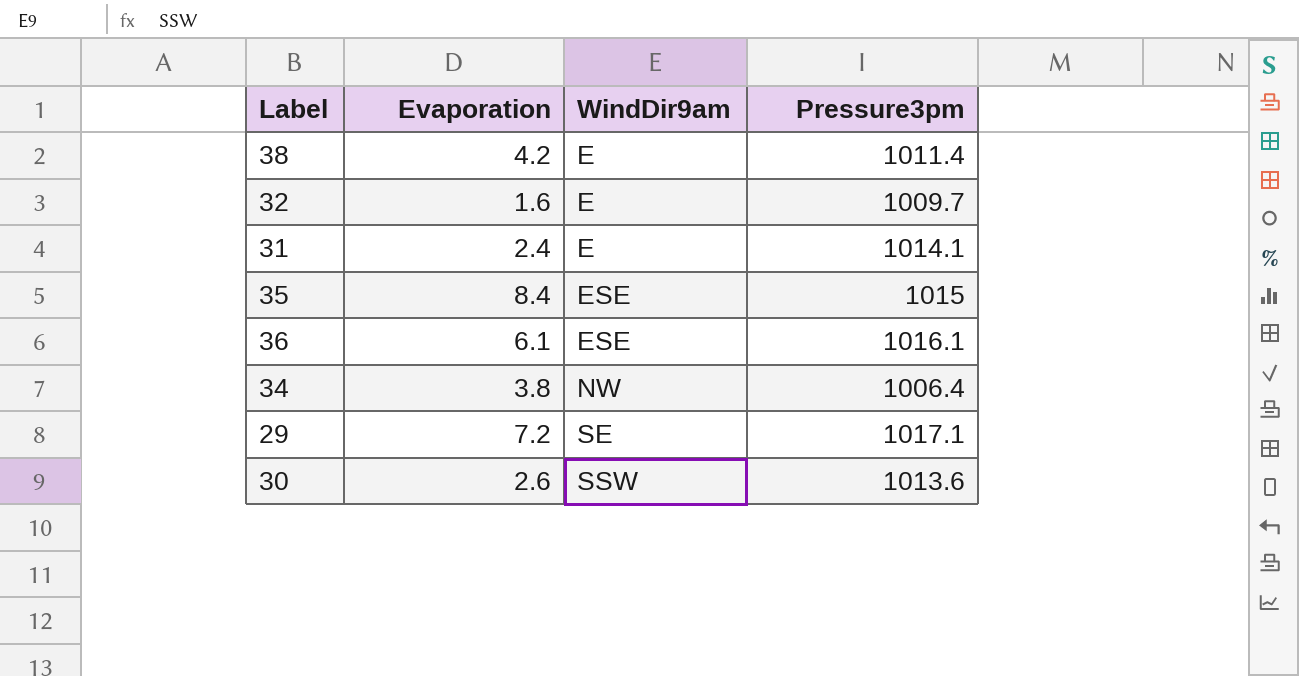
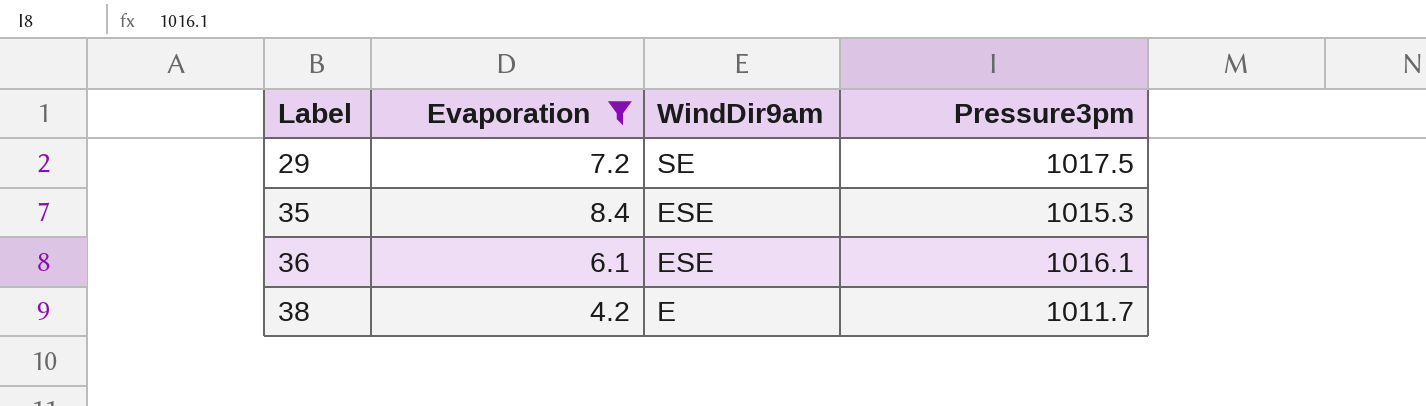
filter: none -> Evaporation >= 4.2
row order: WindDir9am ascending -> Label ascending
29 | Pressure3pm: 1017.1 -> 1017.5
35 | Pressure3pm: 1015 -> 1015.3
38 | Pressure3pm: 1011.4 -> 1011.7

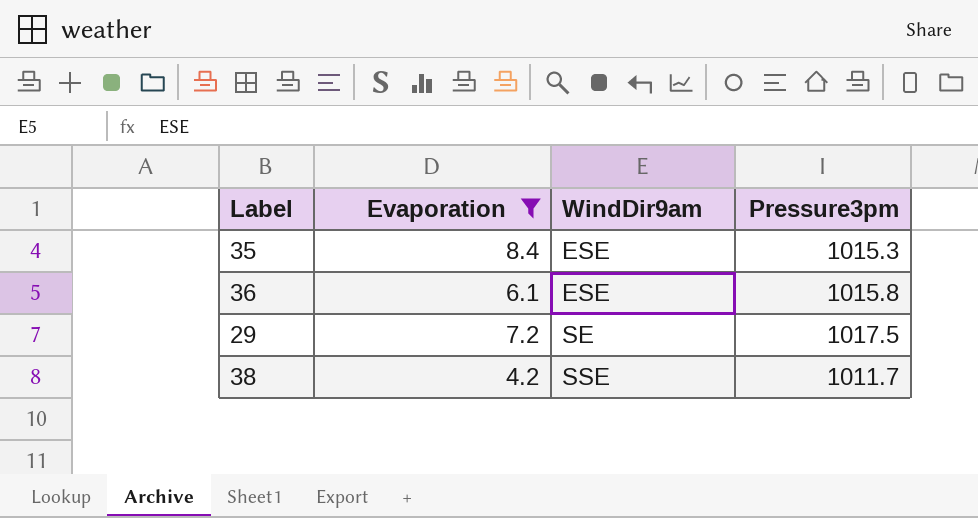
row order: Label ascending -> WindDir9am ascending
36 | Pressure3pm: 1016.1 -> 1015.8
38 | WindDir9am: E -> SSE

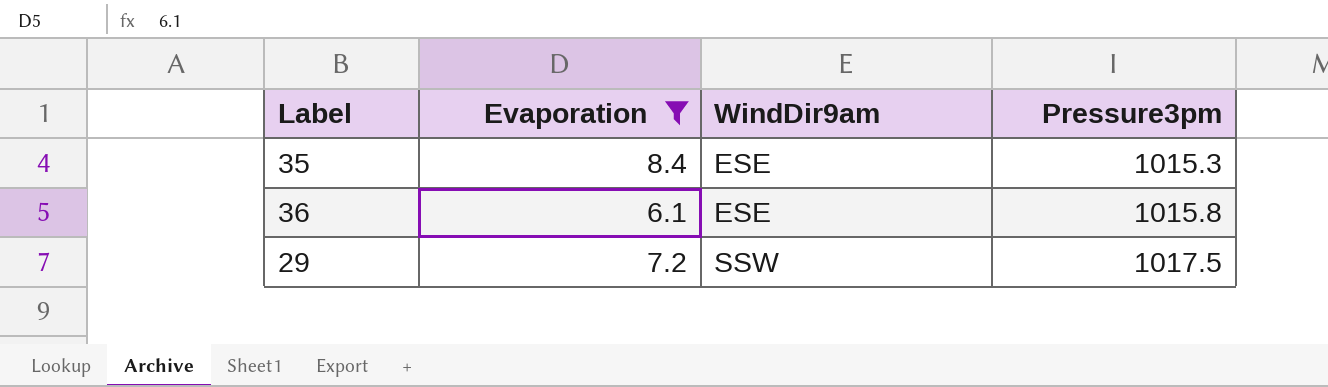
row 38: 4.2 | SSE | 1011.7 -> none
29 | WindDir9am: SE -> SSW

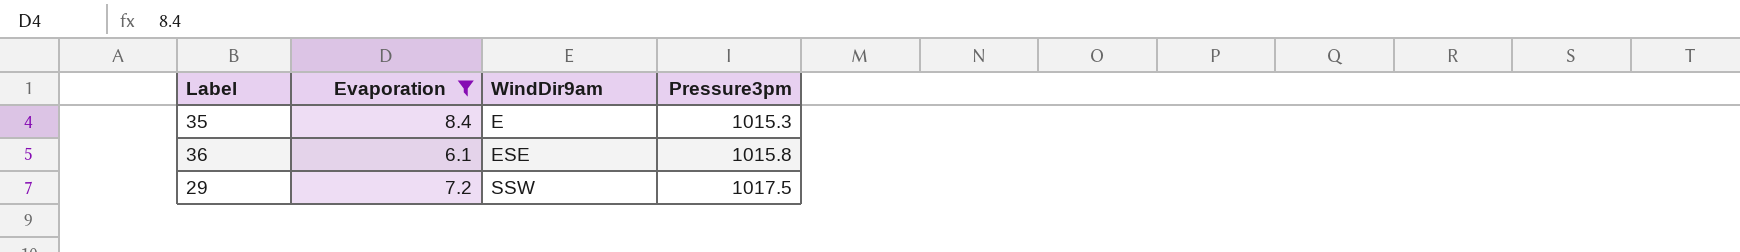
35 | WindDir9am: ESE -> E

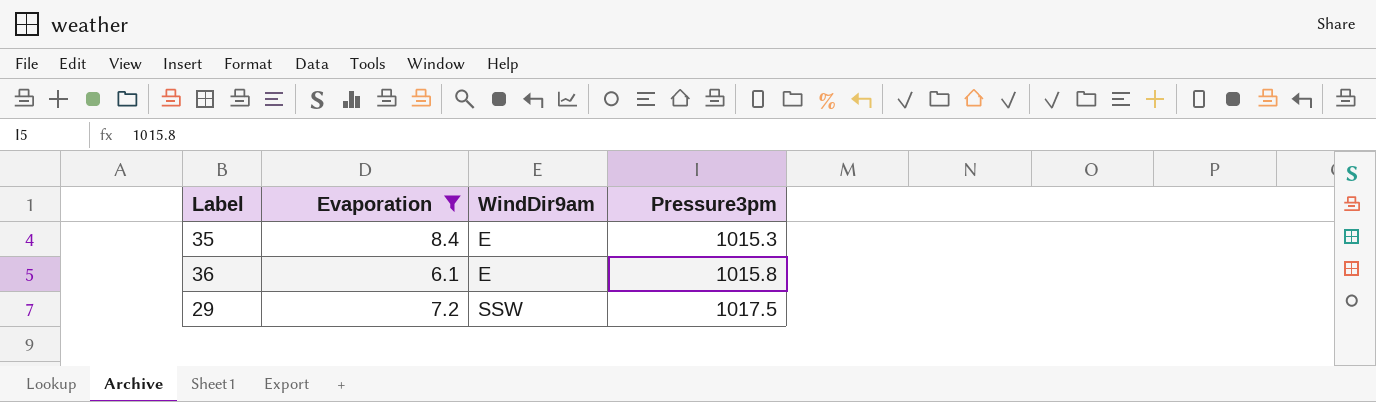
36 | WindDir9am: ESE -> E

